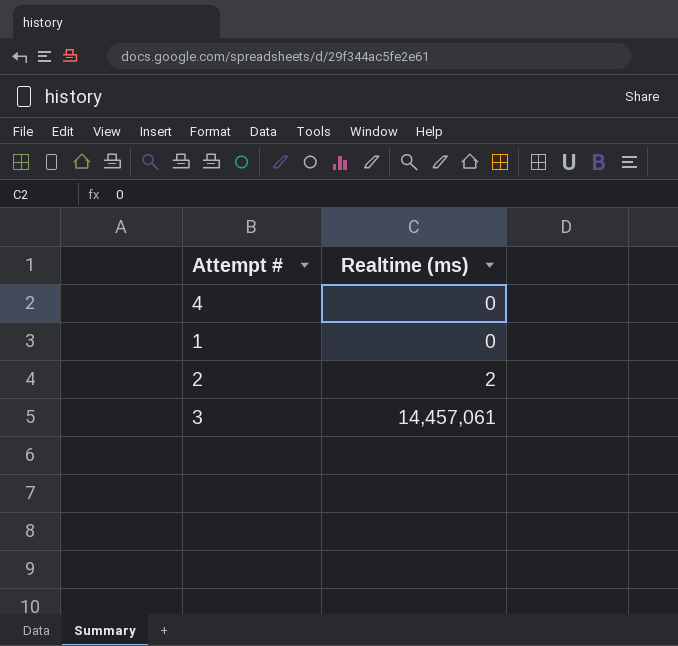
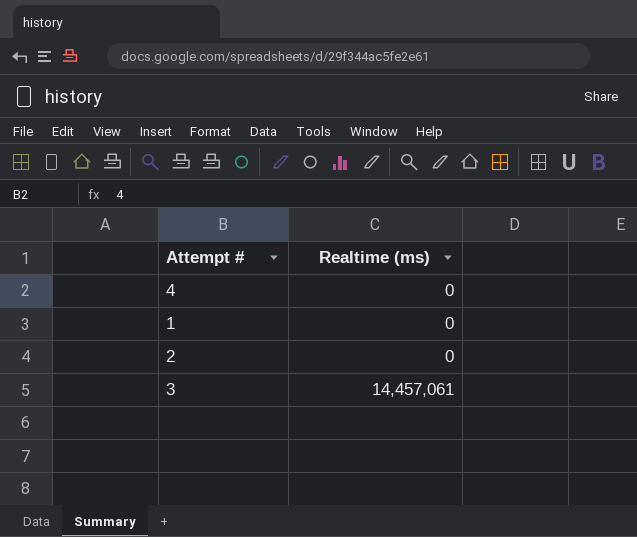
2 | Realtime (ms): 2 -> 0

